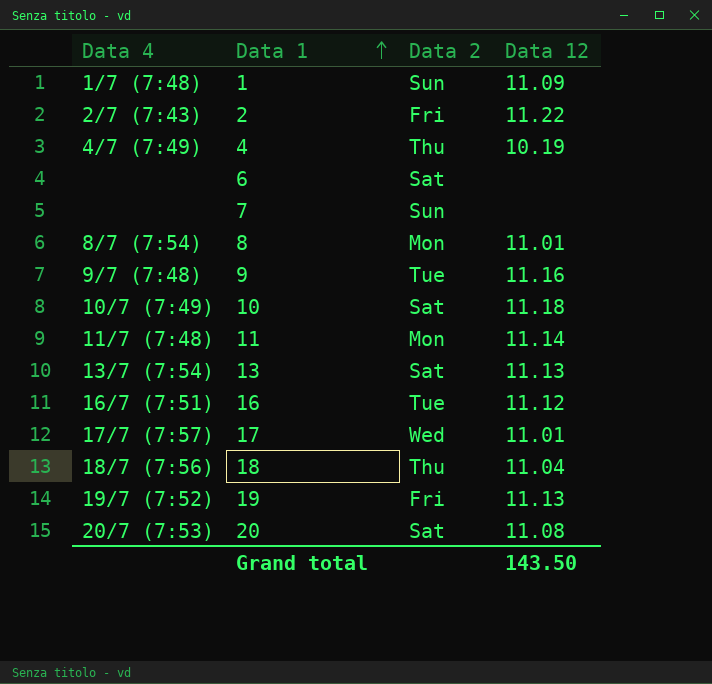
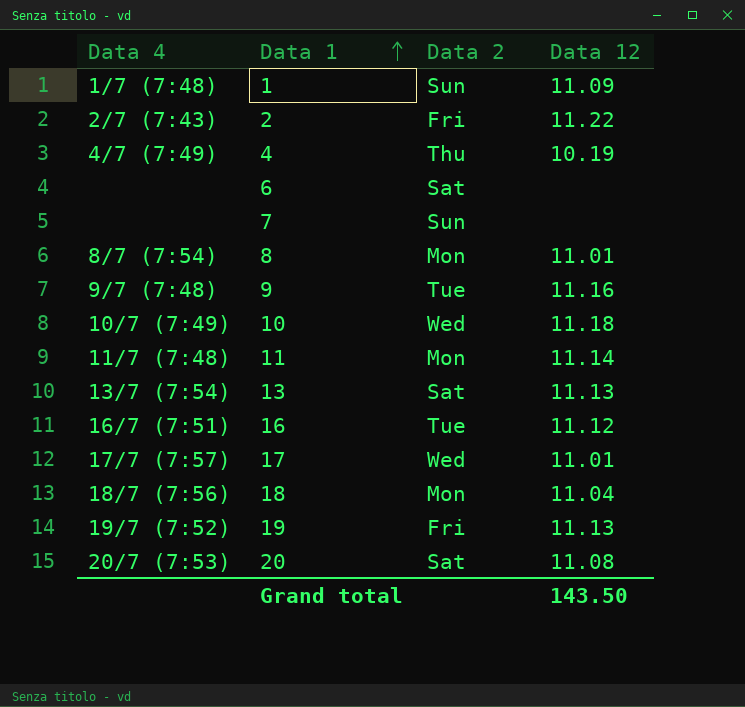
10 | Data 2: Sat -> Wed
18 | Data 2: Thu -> Mon

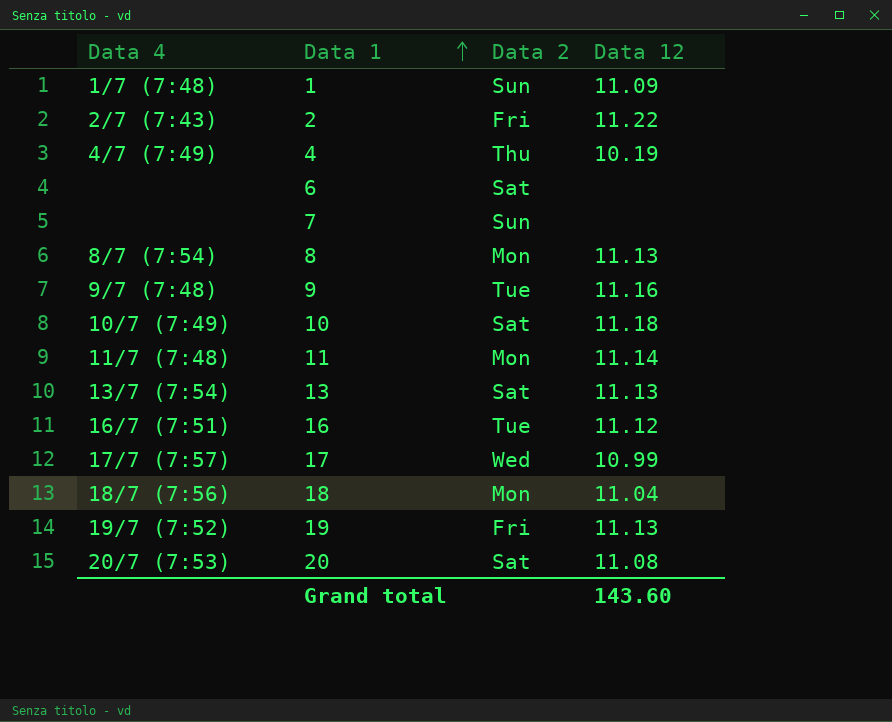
8 | Data 12: 11.01 -> 11.13
10 | Data 2: Wed -> Sat
17 | Data 12: 11.01 -> 10.99
Grand total | Data 12: 143.50 -> 143.60

